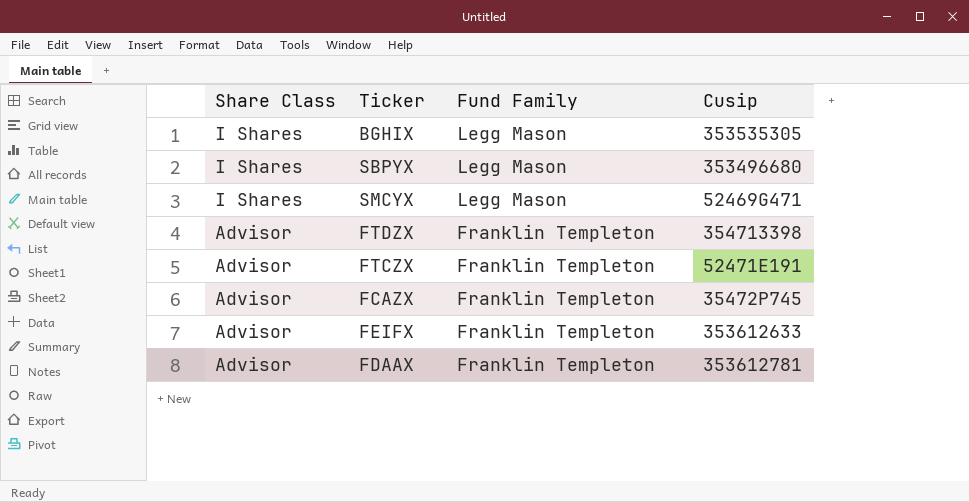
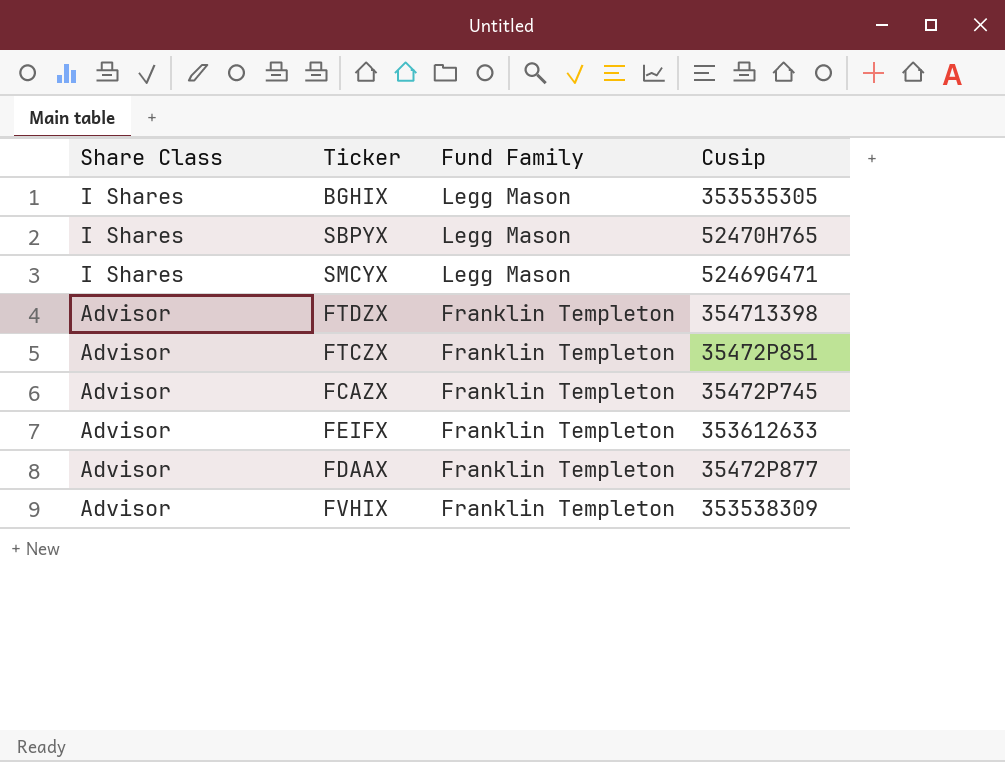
SBPYX | Cusip: 353496680 -> 52470H765
FTCZX | Cusip: 52471E191 -> 35472P851
FDAAX | Cusip: 353612781 -> 35472P877
row FVHIX: none -> Advisor | Franklin Templeton | 353538309

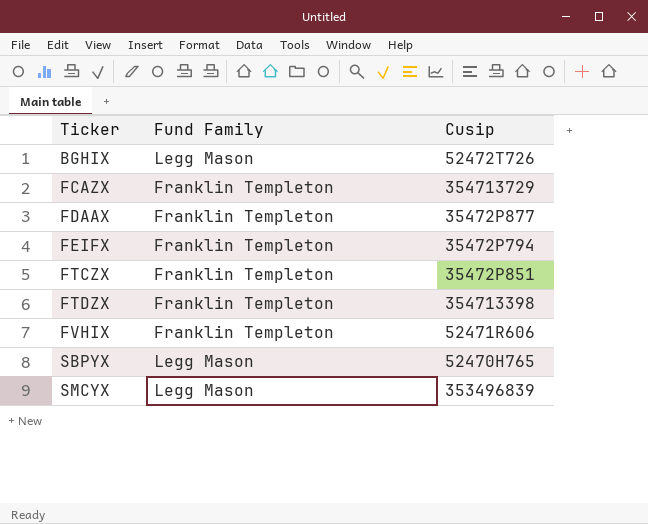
row order: Share Class descending -> Ticker ascending
column Share Class | position: 1 -> none
BGHIX | Cusip: 353535305 -> 52472T726
FCAZX | Cusip: 35472P745 -> 354713729
FEIFX | Cusip: 353612633 -> 35472P794
FVHIX | Cusip: 353538309 -> 52471R606
SMCYX | Cusip: 52469G471 -> 353496839

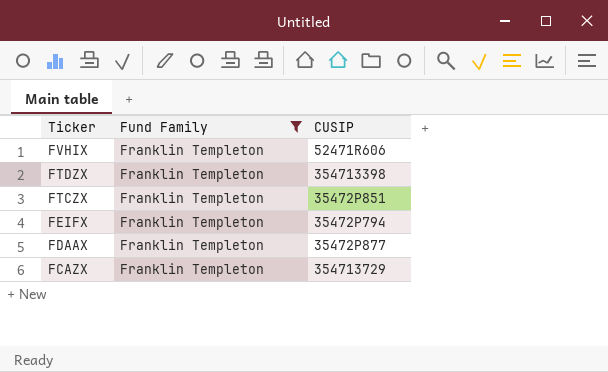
filter: none -> Fund Family = Franklin Templeton
row order: Ticker ascending -> Ticker descending
column name: Cusip -> CUSIP

